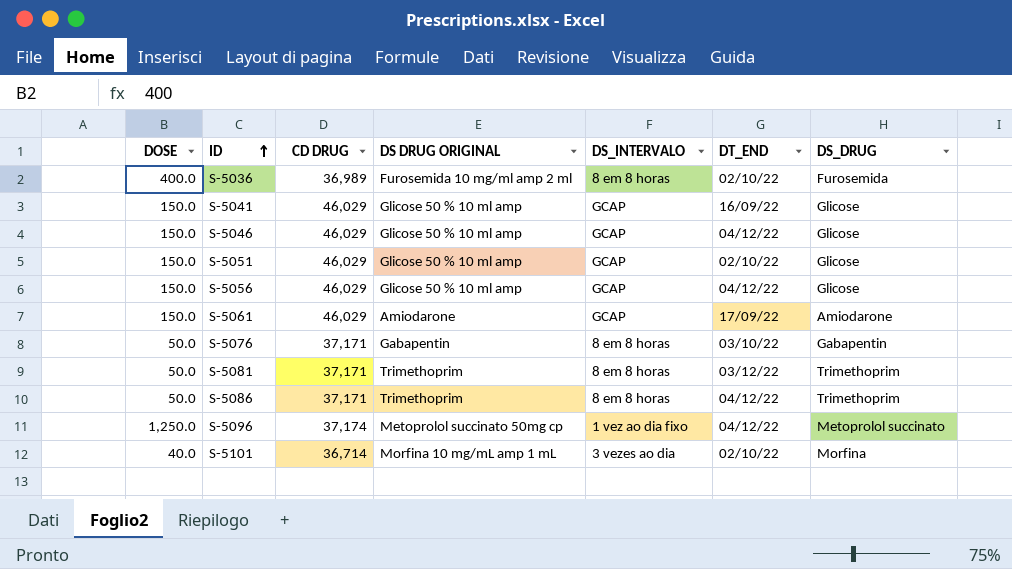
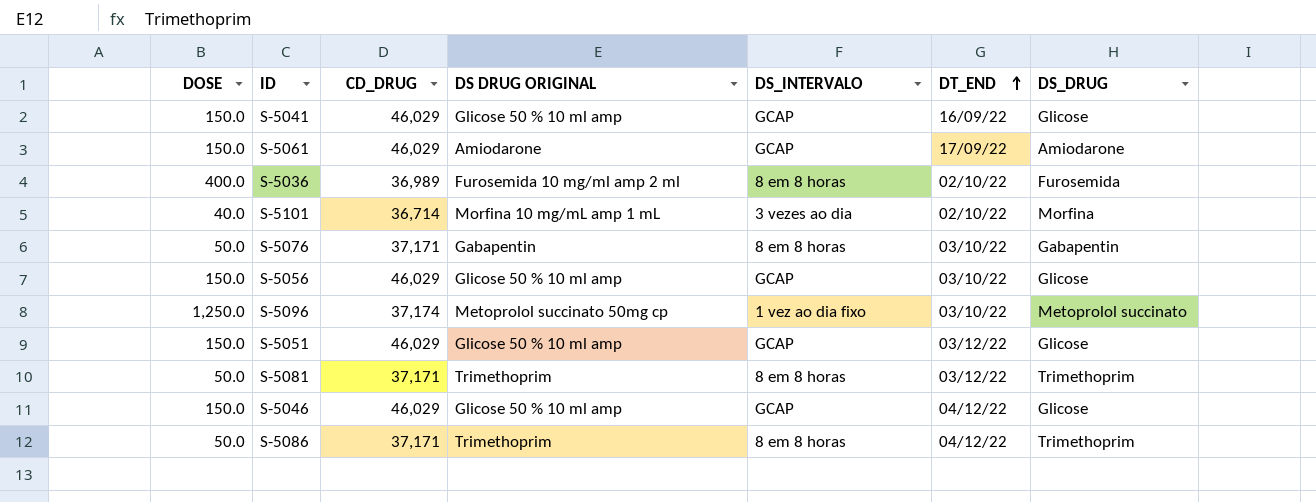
row order: ID ascending -> DT_END ascending
column name: CD DRUG -> CD_DRUG
S-5056 | DT_END: 04/12/22 -> 03/10/22
S-5096 | DT_END: 04/12/22 -> 03/10/22
S-5051 | DT_END: 02/10/22 -> 03/12/22

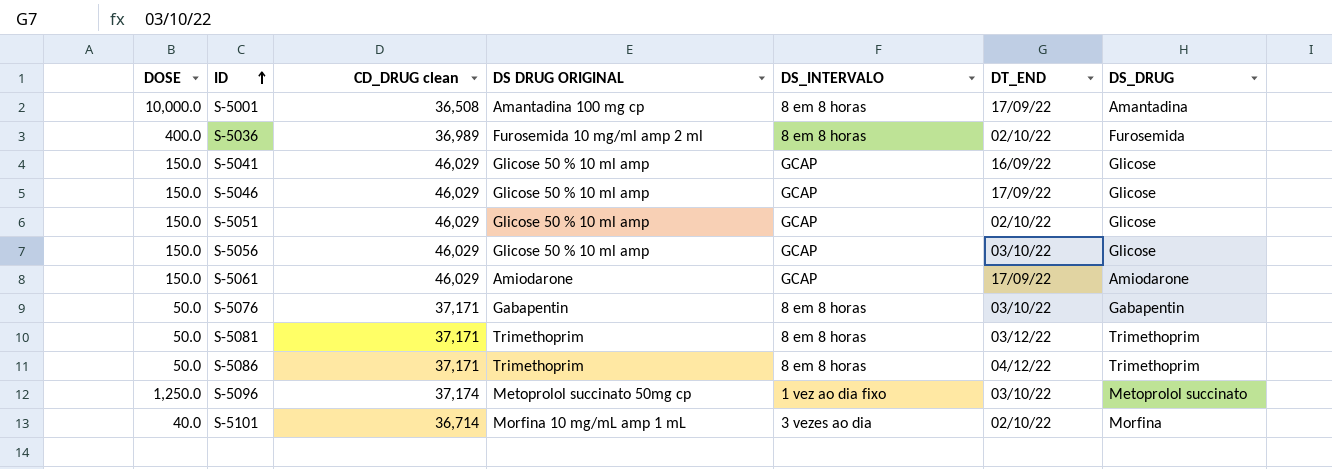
row order: DT_END ascending -> ID ascending
column name: CD_DRUG -> CD_DRUG clean
row S-5001: none -> 10,000.0 | 36,508 | Amantadina 100 mg cp | 8 em 8 horas | 17/09/22 | Amantadina
S-5046 | DT_END: 04/12/22 -> 17/09/22
S-5051 | DT_END: 03/12/22 -> 02/10/22

